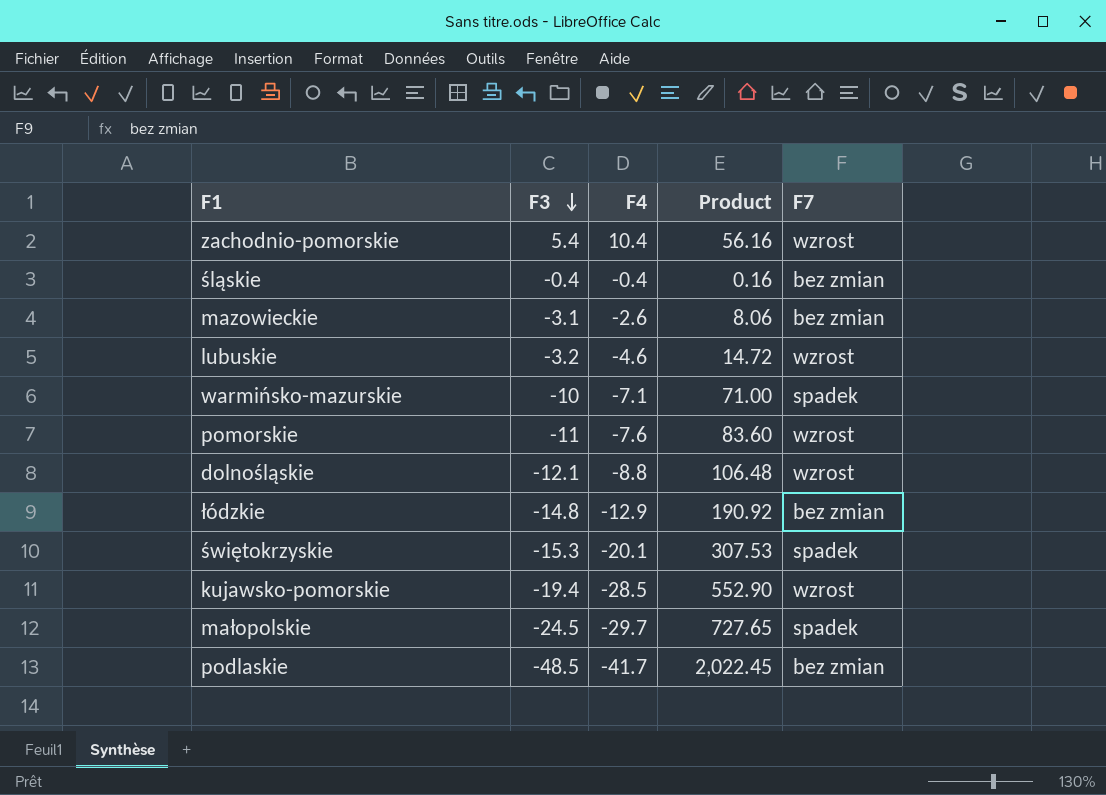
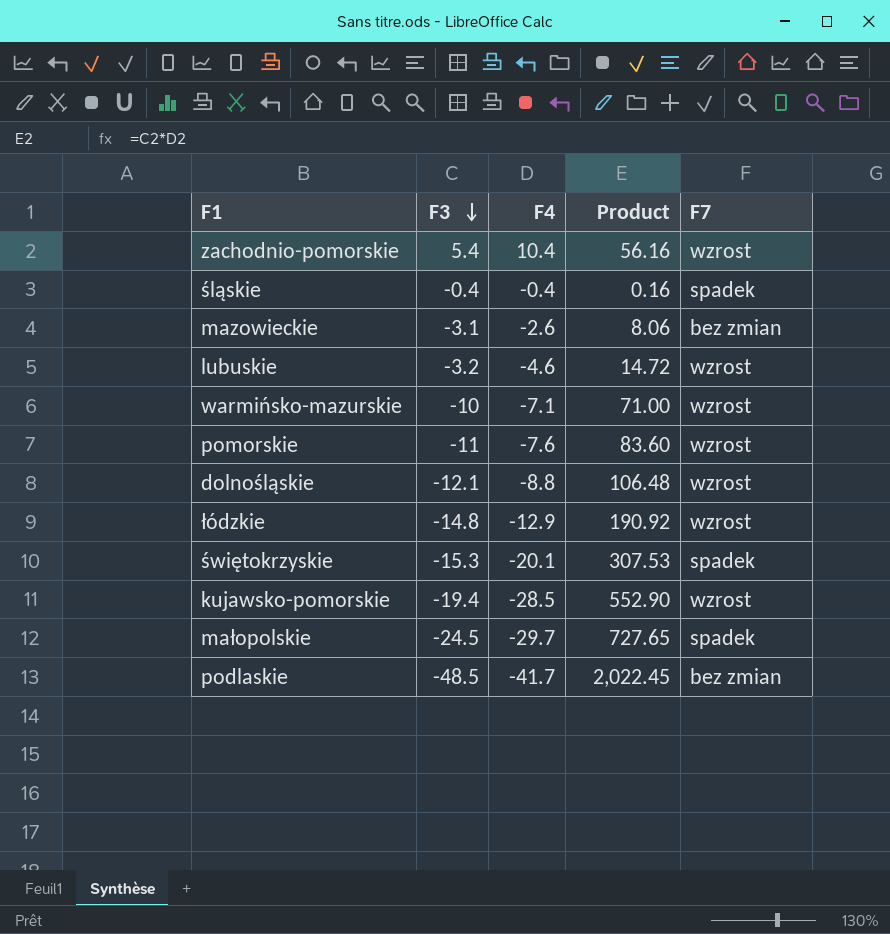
śląskie | F7: bez zmian -> spadek
warmińsko-mazurskie | F7: spadek -> wzrost
łódzkie | F7: bez zmian -> wzrost

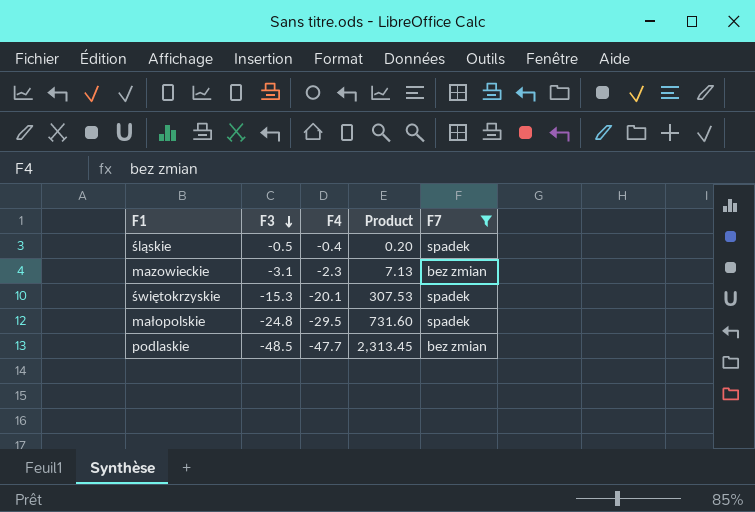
filter: none -> F7 != wzrost
śląskie | F3: -0.4 -> -0.5
śląskie | Product: 0.16 -> 0.20
mazowieckie | F4: -2.6 -> -2.3
mazowieckie | Product: 8.06 -> 7.13
małopolskie | F3: -24.5 -> -24.8
małopolskie | F4: -29.7 -> -29.5
małopolskie | Product: 727.65 -> 731.60
podlaskie | F4: -41.7 -> -47.7
podlaskie | Product: 2,022.45 -> 2,313.45

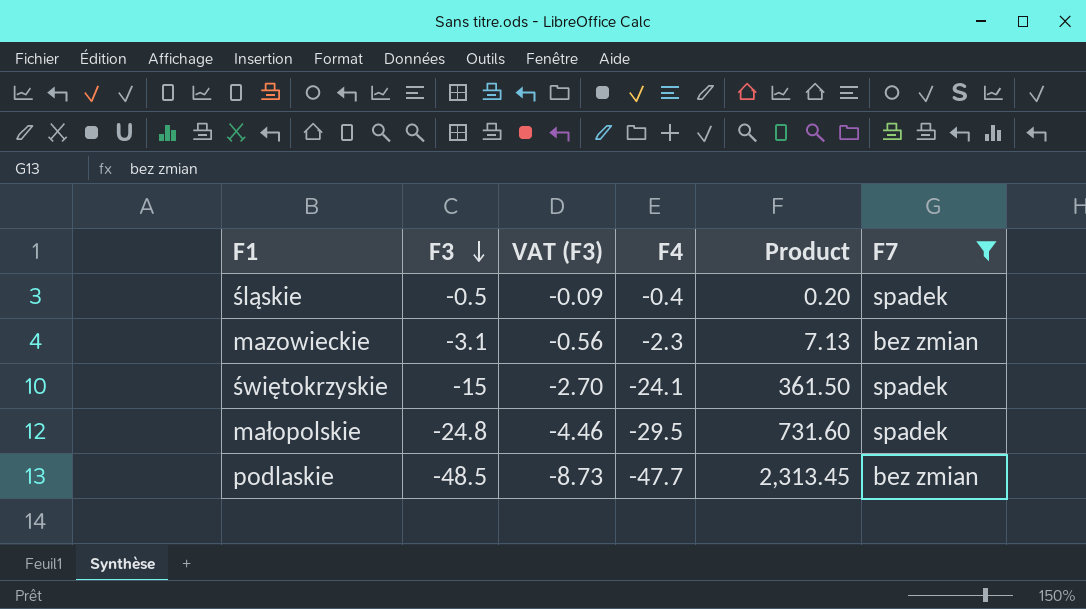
column VAT (F3) | formula: none -> [F3] * 0.18
świętokrzyskie | F3: -15.3 -> -15
świętokrzyskie | F4: -20.1 -> -24.1
świętokrzyskie | Product: 307.53 -> 361.50

